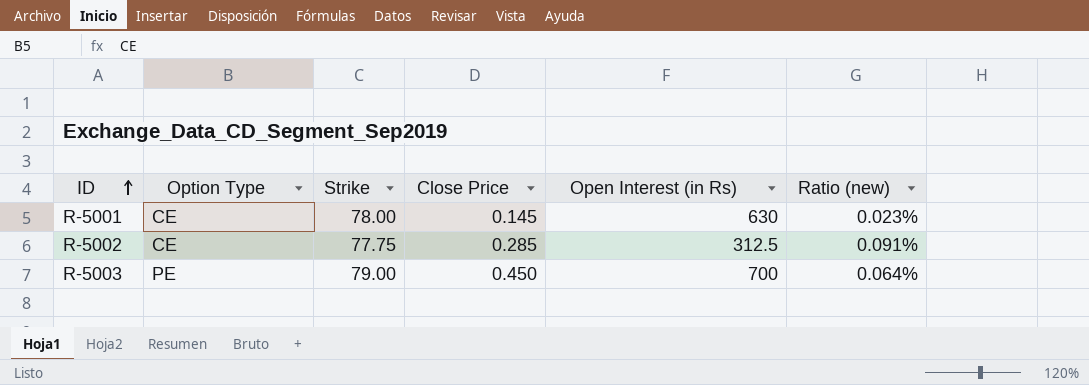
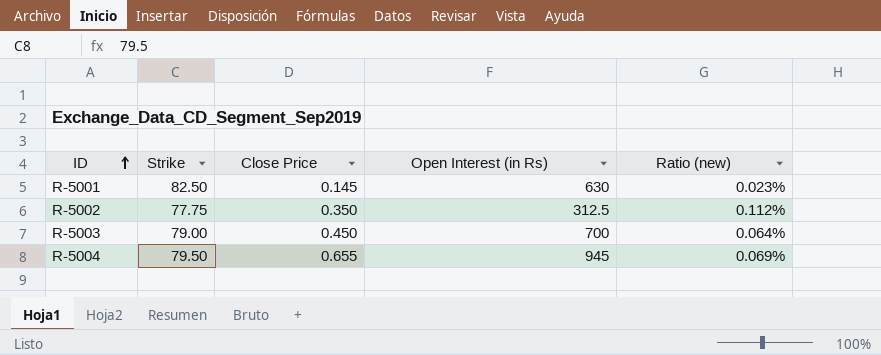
column Option Type | position: 2 -> none
R-5001 | Strike: 78.00 -> 82.50
R-5002 | Close Price: 0.285 -> 0.350
R-5002 | Ratio (new): 0.091% -> 0.112%
row R-5004: none -> 79.50 | 0.655 | 945 | 0.069%

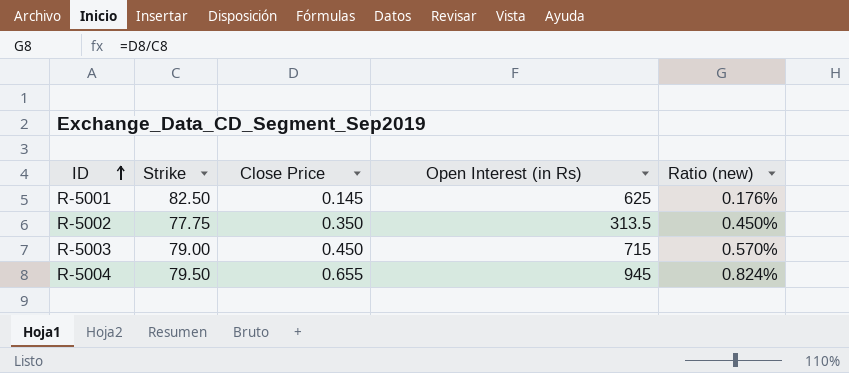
column Ratio (new) | formula: [Close Price] / [Open Interest (in Rs)] -> [Close Price] / [Strike]
R-5001 | Open Interest (in Rs): 630 -> 625
R-5002 | Open Interest (in Rs): 312.5 -> 313.5
R-5003 | Open Interest (in Rs): 700 -> 715

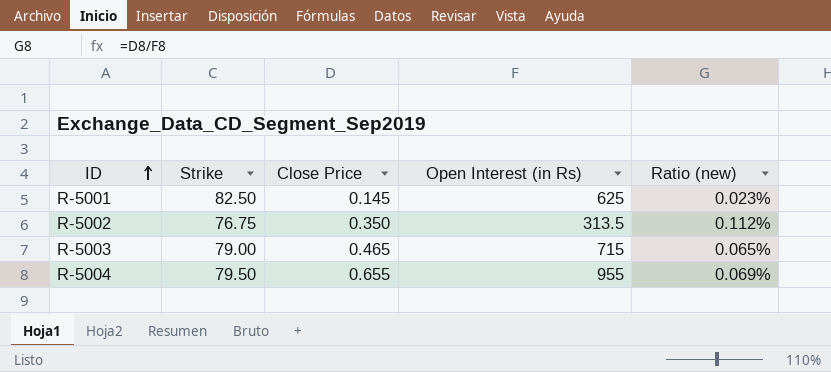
column Ratio (new) | formula: [Close Price] / [Strike] -> [Close Price] / [Open Interest (in Rs)]
R-5002 | Strike: 77.75 -> 76.75
R-5003 | Close Price: 0.450 -> 0.465
R-5004 | Open Interest (in Rs): 945 -> 955

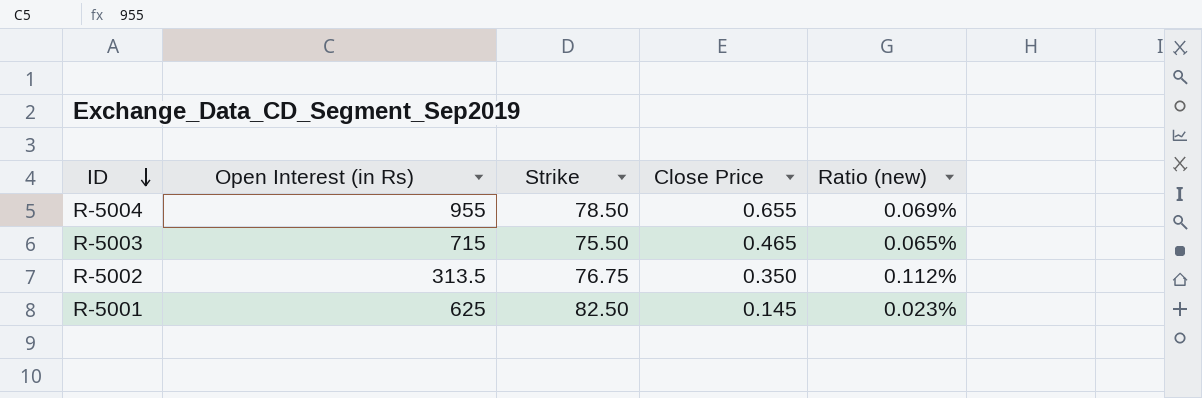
row order: ID ascending -> ID descending
column Open Interest (in Rs) | position: 4 -> 2
R-5004 | Strike: 79.50 -> 78.50
R-5003 | Strike: 79.00 -> 75.50

